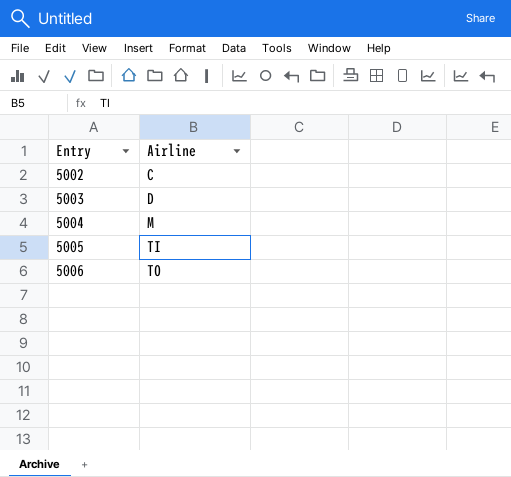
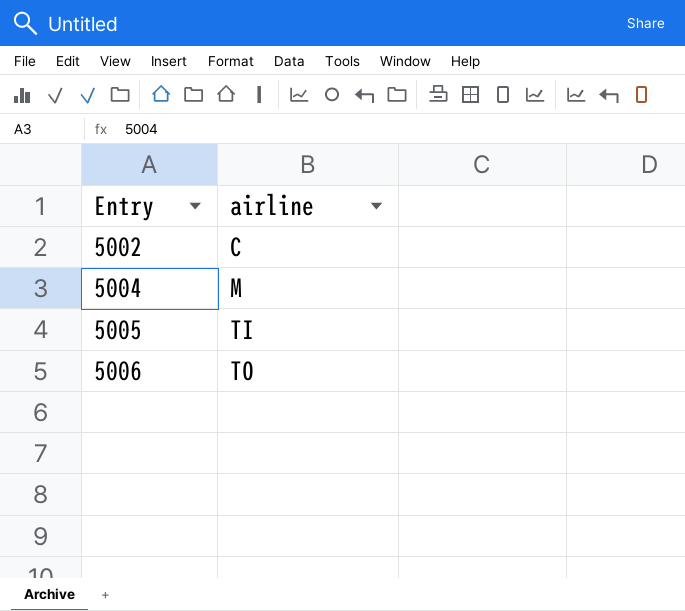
column name: Airline -> airline
row 5003: D -> none

